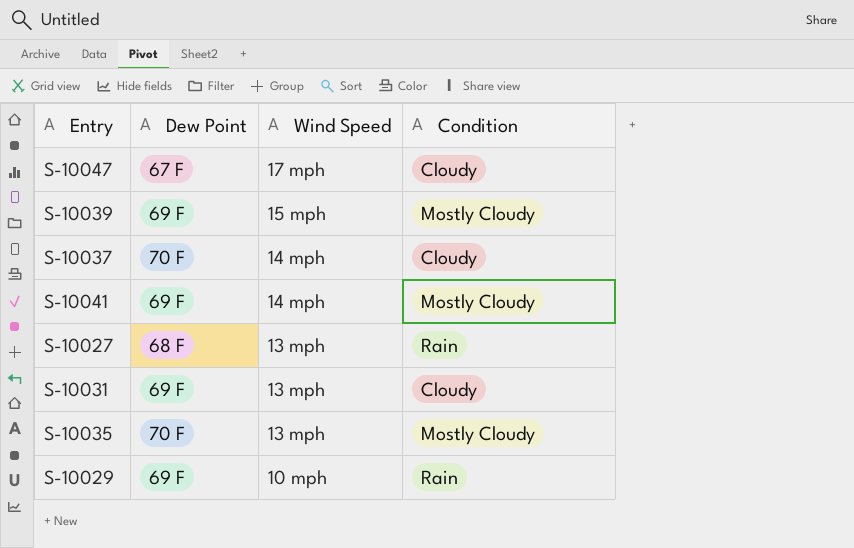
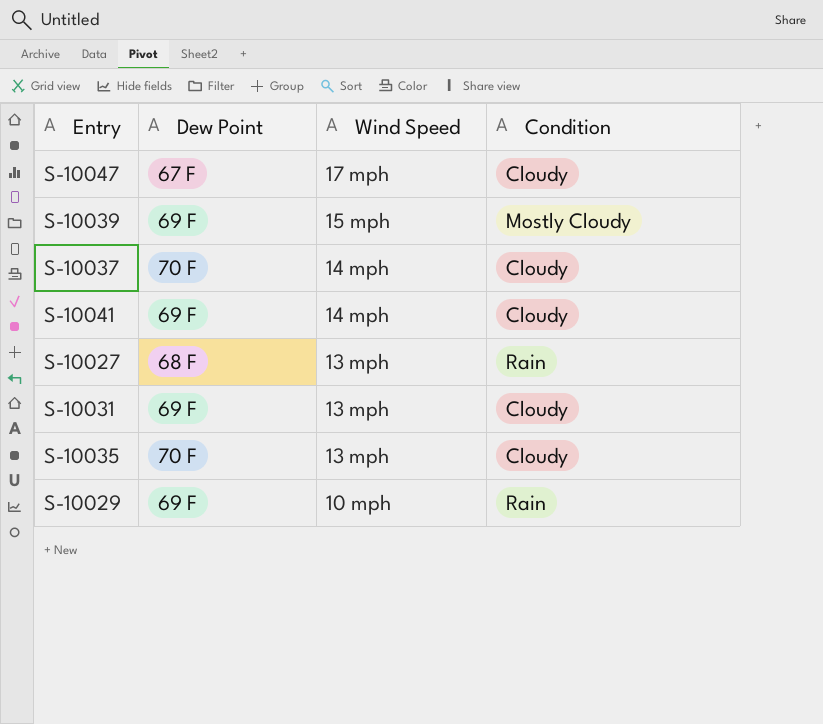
S-10041 | Condition: Mostly Cloudy -> Cloudy
S-10035 | Condition: Mostly Cloudy -> Cloudy

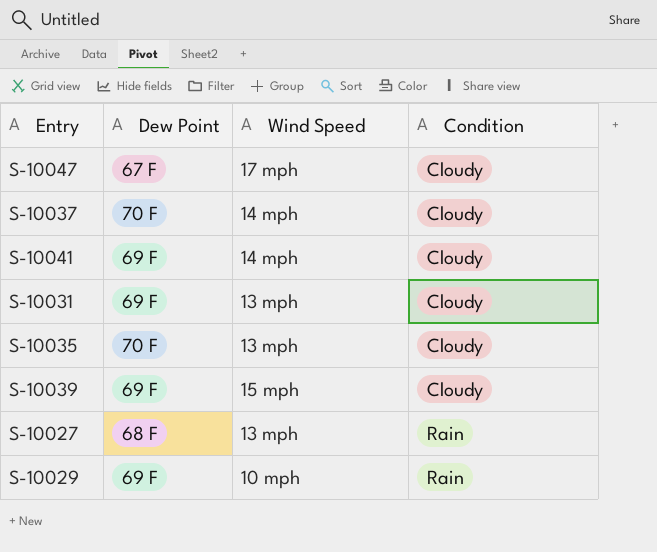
row order: Wind Speed descending -> Condition ascending
S-10039 | Condition: Mostly Cloudy -> Cloudy

